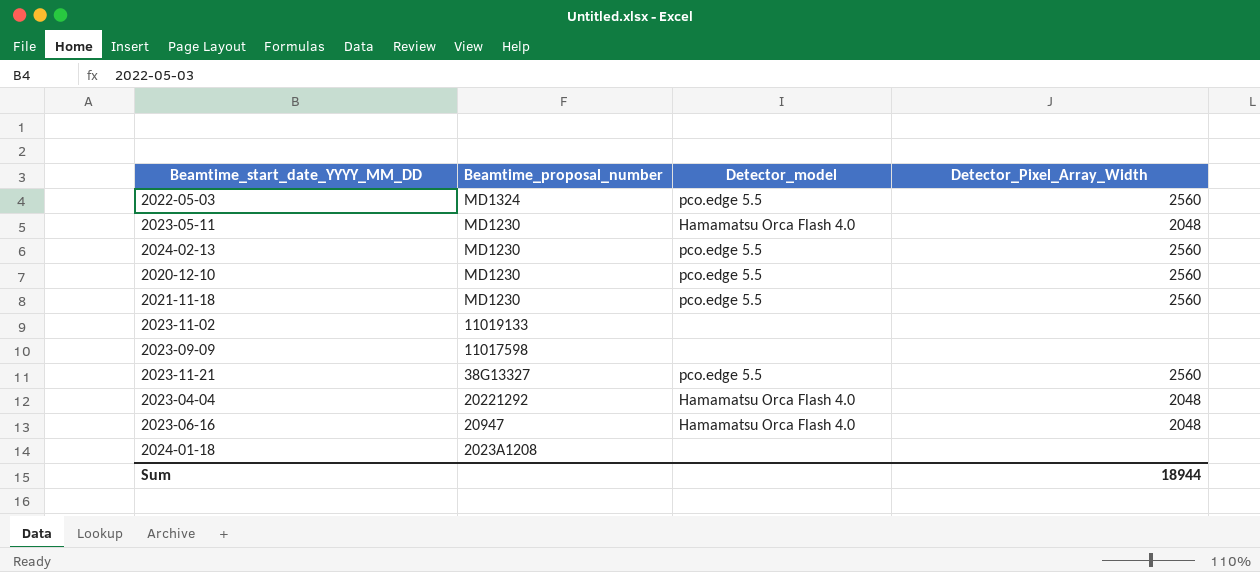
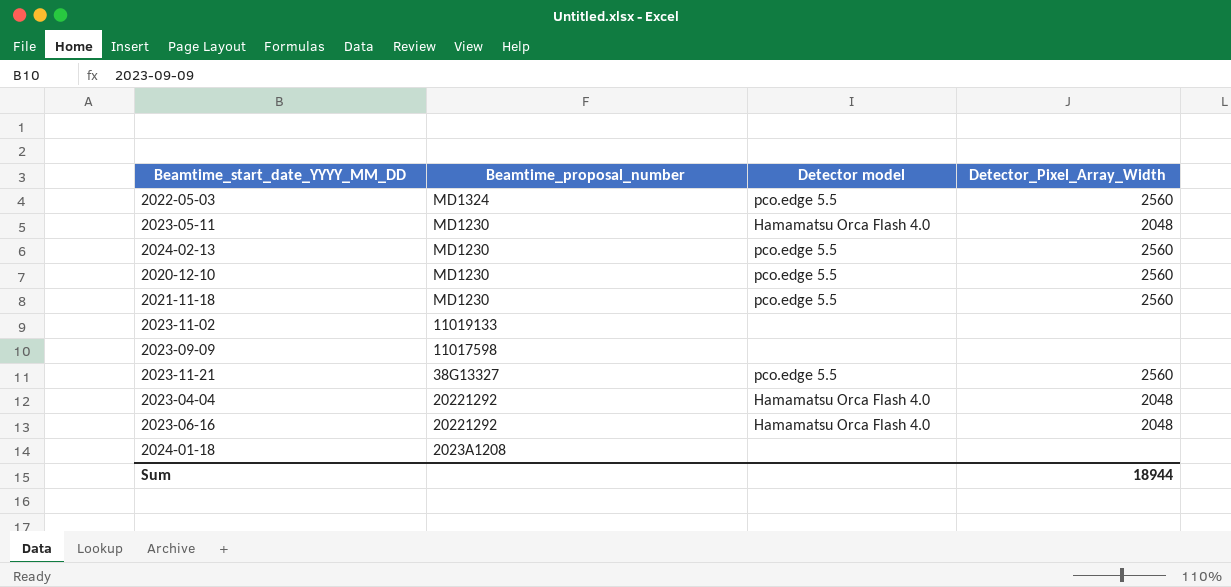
column name: Detector_model -> Detector model
2023-06-16 | Beamtime_proposal_number: 20947 -> 20221292

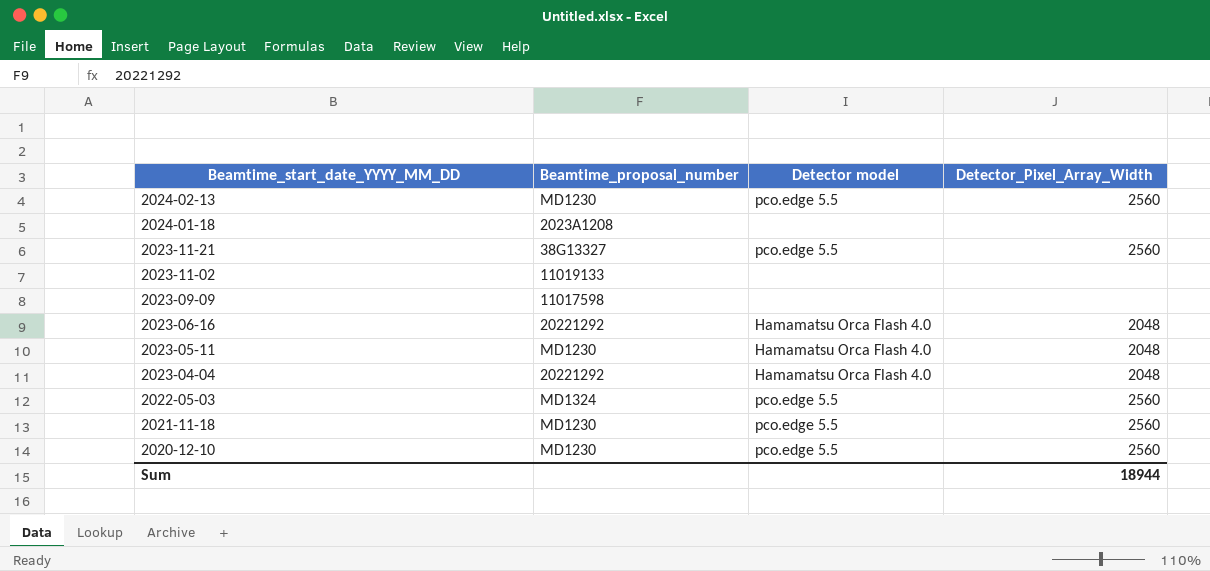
row order: none -> Beamtime_start_date_YYYY_MM_DD descending

